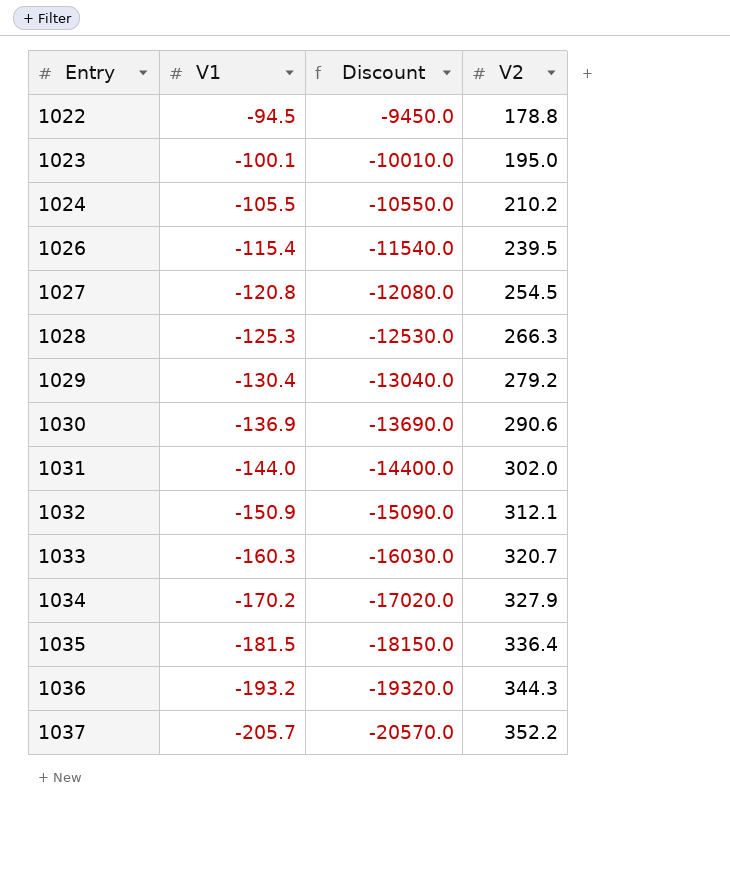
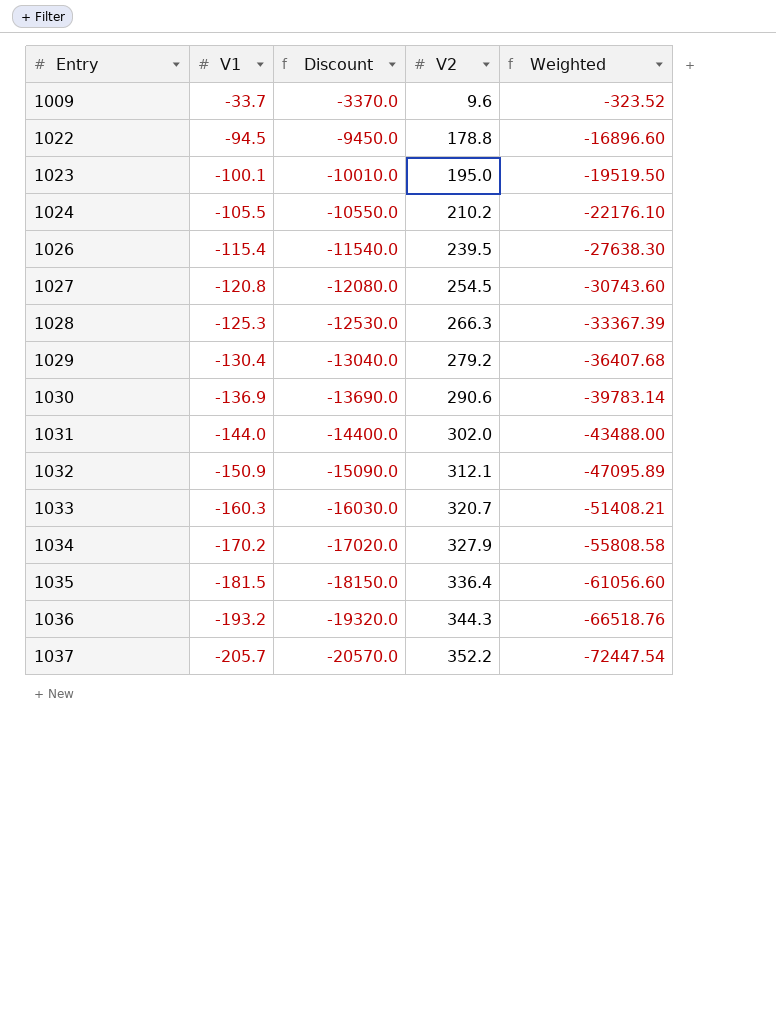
column Weighted | formula: none -> [V1] * [V2]
row 1009: none -> -33.7 | -3370.0 | 9.6 | -323.52

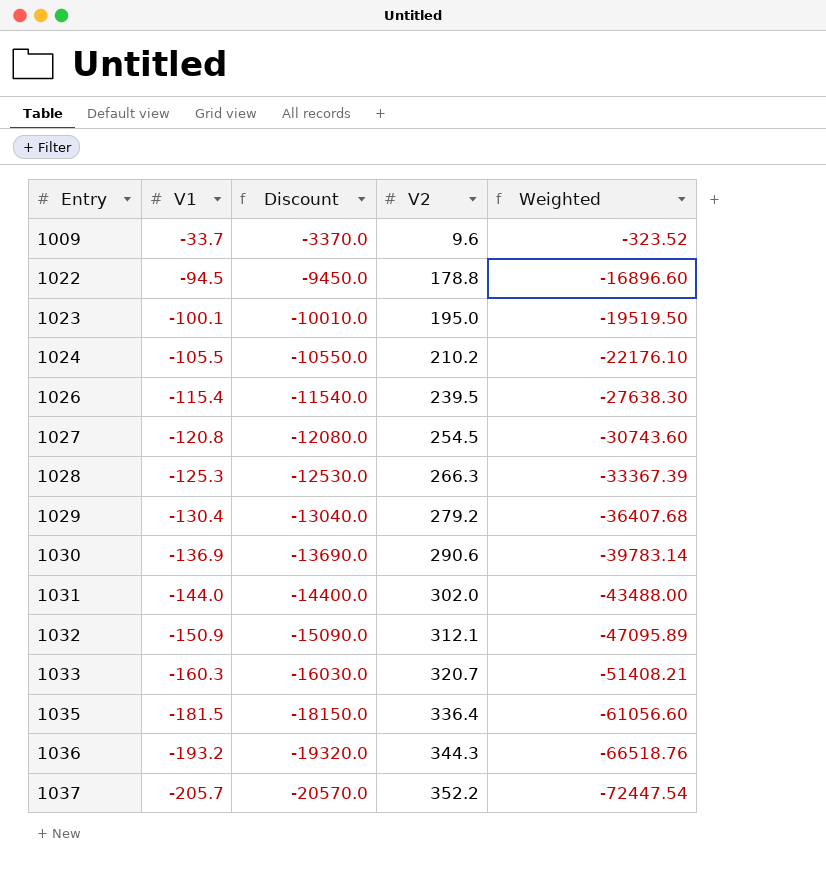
row 1034: -170.2 | -17020.0 | 327.9 | -55808.58 -> none

